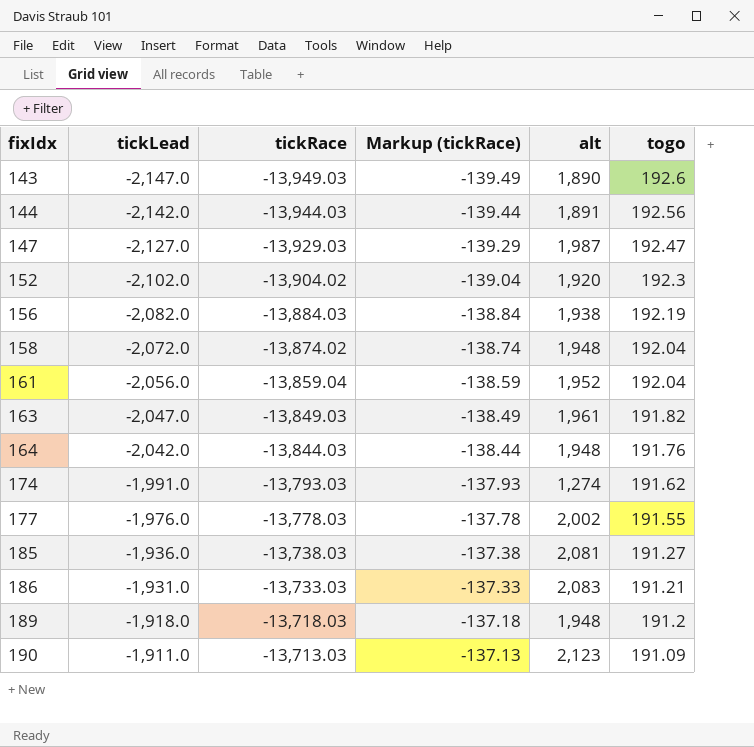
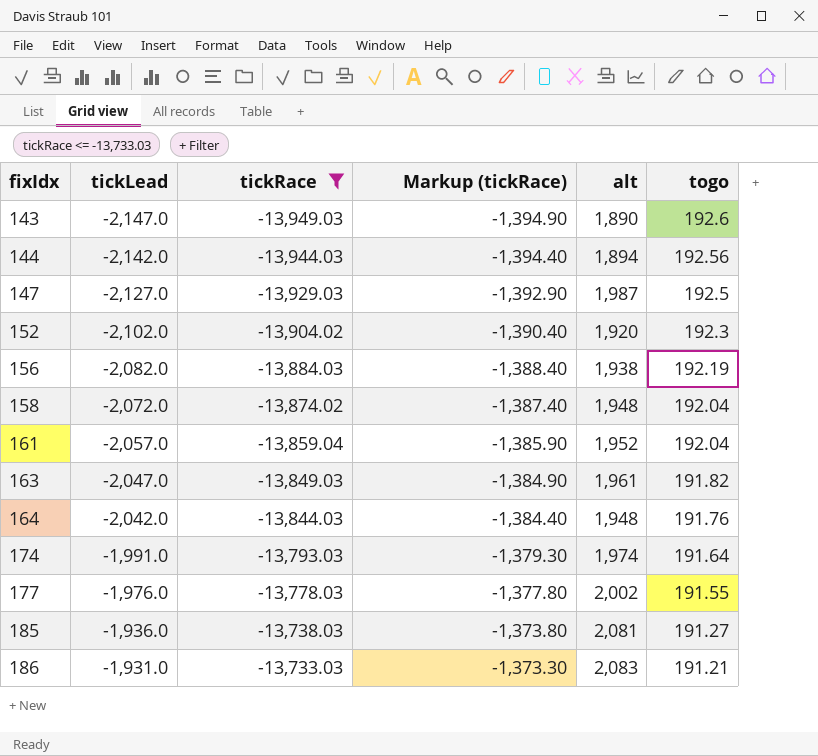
filter: none -> tickRace <= -13,733.03
column Markup (tickRace) | formula: [tickRace] * 0.01 -> [tickRace] * 0.1
144 | alt: 1,891 -> 1,894
147 | togo: 192.47 -> 192.5
161 | tickLead: -2,056.0 -> -2,057.0
174 | alt: 1,274 -> 1,974
174 | togo: 191.62 -> 191.64

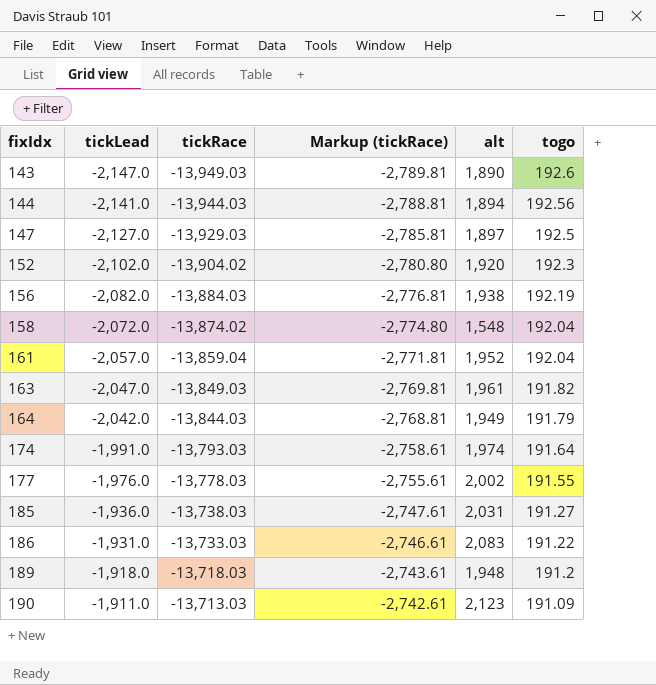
filter: tickRace <= -13,733.03 -> none
column Markup (tickRace) | formula: [tickRace] * 0.1 -> [tickRace] * 0.2
144 | tickLead: -2,142.0 -> -2,141.0
147 | alt: 1,987 -> 1,897
158 | alt: 1,948 -> 1,548
164 | alt: 1,948 -> 1,949
164 | togo: 191.76 -> 191.79
185 | alt: 2,081 -> 2,031
186 | togo: 191.21 -> 191.22

